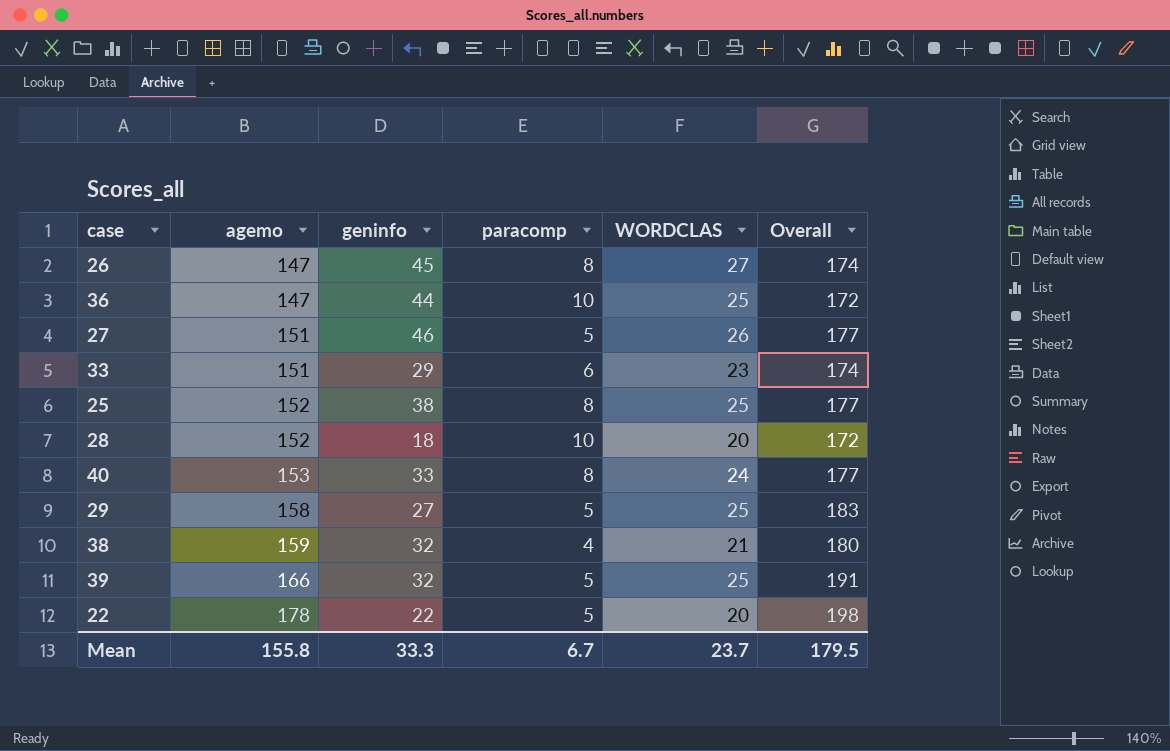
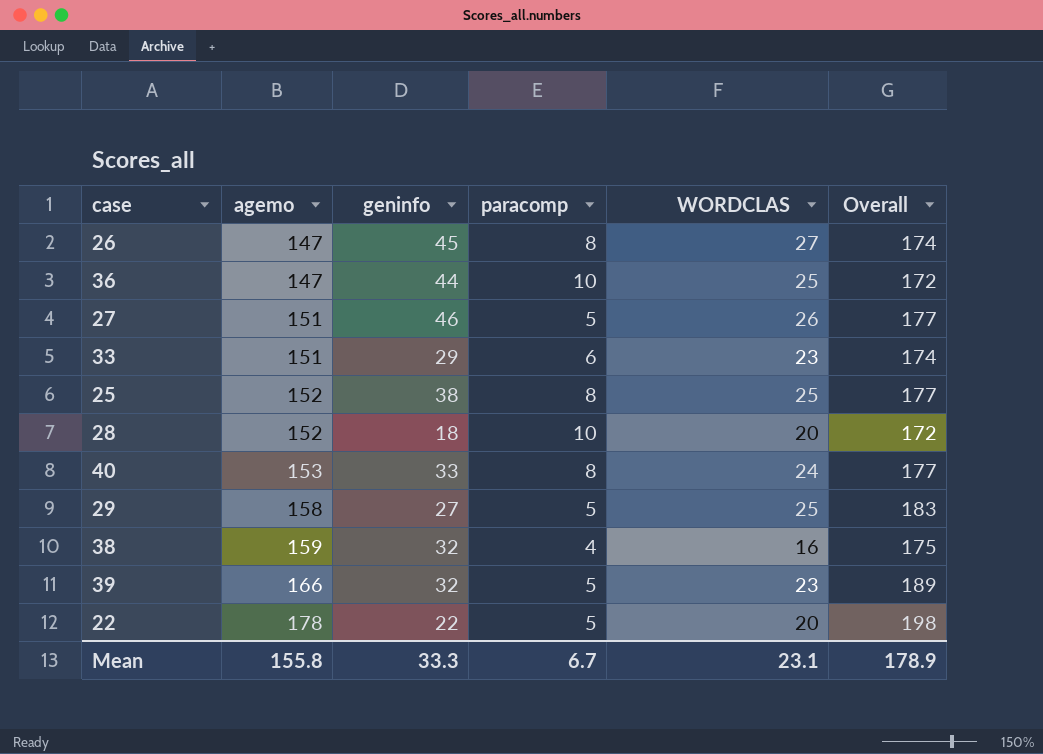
38 | WORDCLAS: 21 -> 16
38 | Overall: 180 -> 175
39 | WORDCLAS: 25 -> 23
39 | Overall: 191 -> 189
Mean | WORDCLAS: 23.7 -> 23.1
Mean | Overall: 179.5 -> 178.9

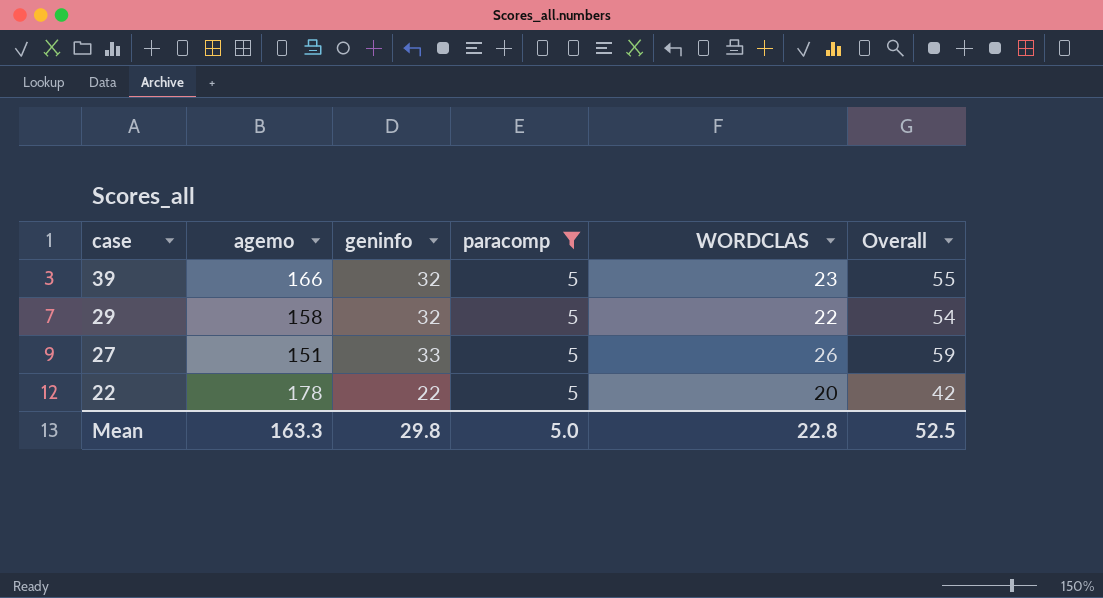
filter: none -> paracomp = 5
row order: agemo ascending -> case descending
column Overall | formula: [agemo] + [WORDCLAS] -> [geninfo] + [WORDCLAS]
29 | geninfo: 27 -> 32
29 | WORDCLAS: 25 -> 22
27 | geninfo: 46 -> 33
Mean | agemo: 155.8 -> 163.3
Mean | geninfo: 33.3 -> 29.8
Mean | paracomp: 6.7 -> 5.0
Mean | WORDCLAS: 23.1 -> 22.8
Mean | Overall: 178.9 -> 52.5

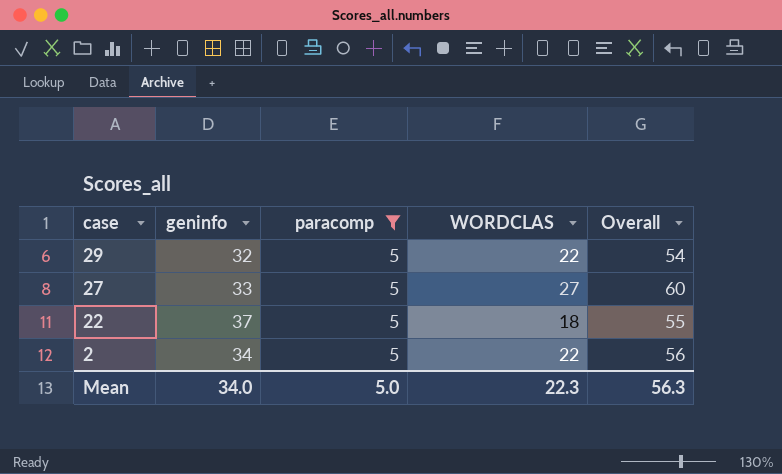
column agemo | position: 2 -> none
row 39: 166 | 32 | 5 | 23 | 55 -> none
27 | WORDCLAS: 26 -> 27
27 | Overall: 59 -> 60
22 | geninfo: 22 -> 37
22 | WORDCLAS: 20 -> 18
22 | Overall: 42 -> 55
row 2: none -> 34 | 5 | 22 | 56
Mean | geninfo: 29.8 -> 34.0
Mean | WORDCLAS: 22.8 -> 22.3
Mean | Overall: 52.5 -> 56.3

